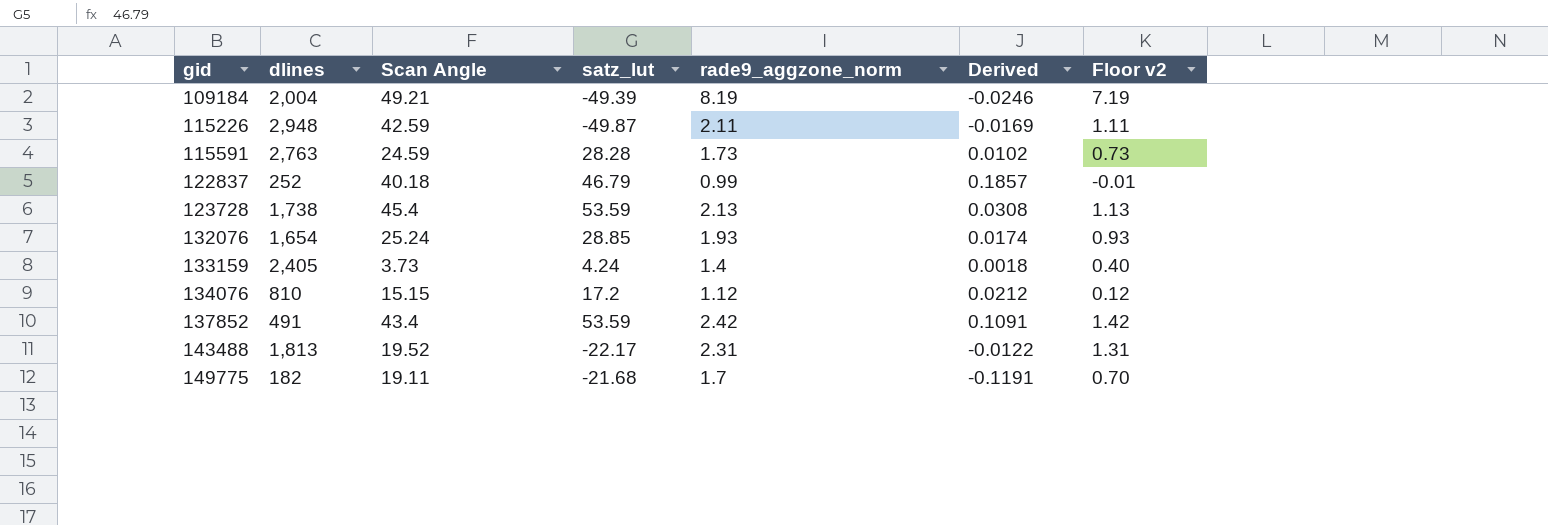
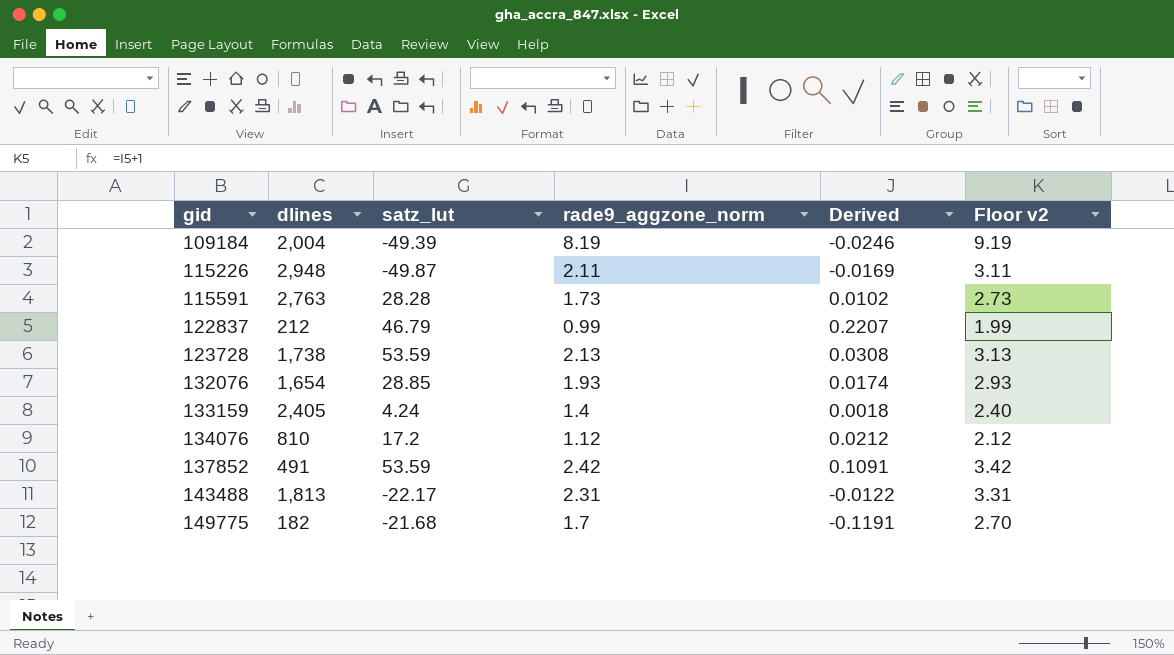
column Scan Angle | position: 3 -> none
column Floor v2 | formula: [rade9_aggzone_norm] - 1 -> [rade9_aggzone_norm] + 1
122837 | dlines: 252 -> 212
122837 | Derived: 0.1857 -> 0.2207

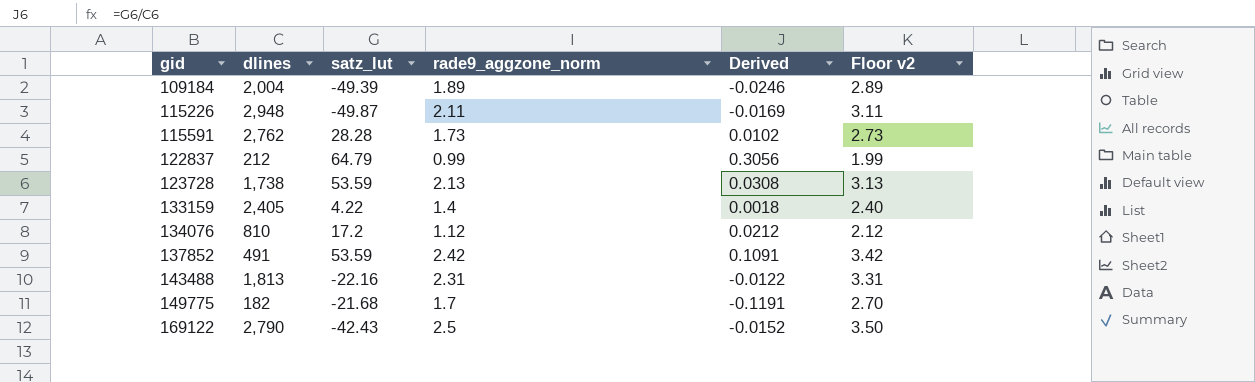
row 132076: 1,654 | 28.85 | 1.93 | 0.0174 | 2.93 -> none
109184 | rade9_aggzone_norm: 8.19 -> 1.89
109184 | Floor v2: 9.19 -> 2.89
115591 | dlines: 2,763 -> 2,762
122837 | satz_lut: 46.79 -> 64.79
122837 | Derived: 0.2207 -> 0.3056
133159 | satz_lut: 4.24 -> 4.22
143488 | satz_lut: -22.17 -> -22.16
row 169122: none -> 2,790 | -42.43 | 2.5 | -0.0152 | 3.50

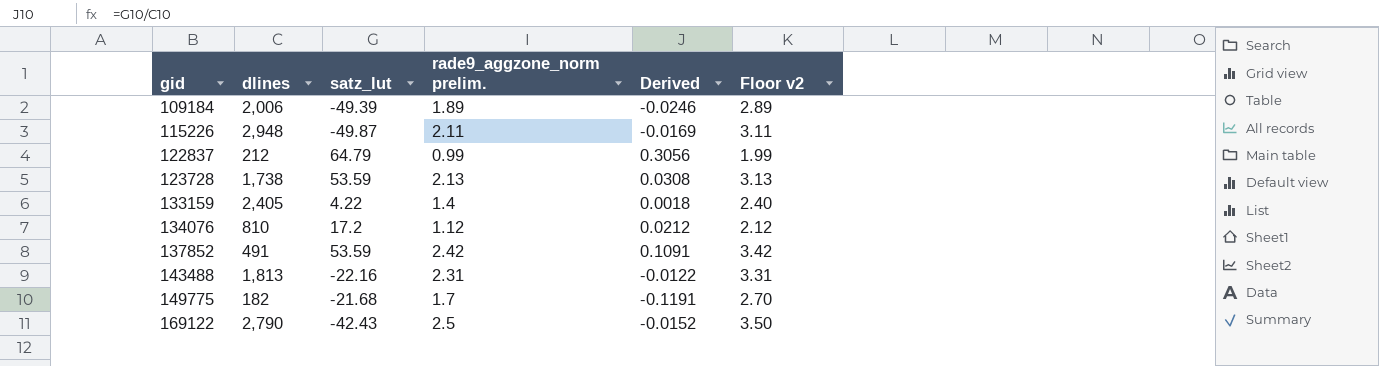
column name: rade9_aggzone_norm -> rade9_aggzone_norm prelim.
row 115591: 2,762 | 28.28 | 1.73 | 0.0102 | 2.73 -> none
109184 | dlines: 2,004 -> 2,006

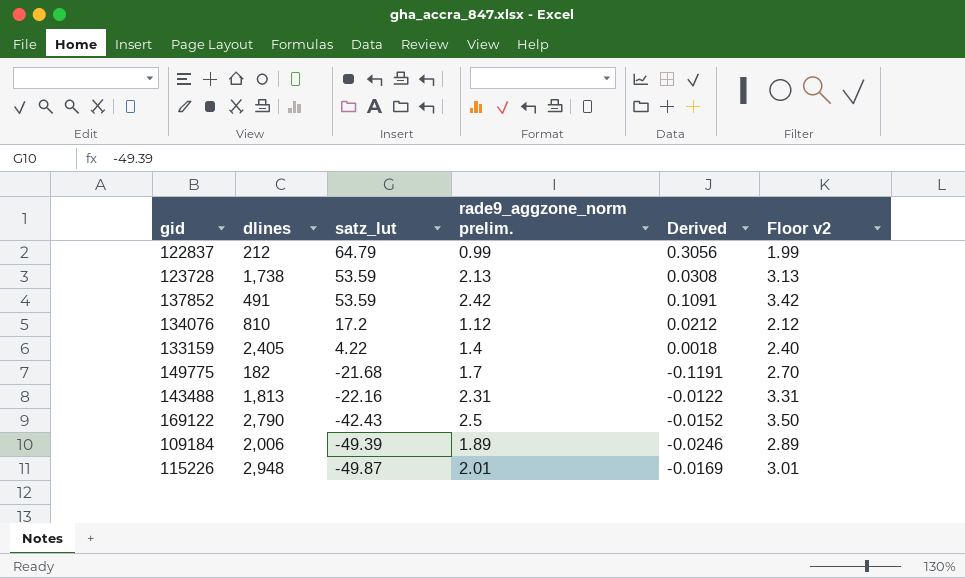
row order: gid ascending -> satz_lut descending
115226 | rade9_aggzone_norm prelim.: 2.11 -> 2.01
115226 | Floor v2: 3.11 -> 3.01

